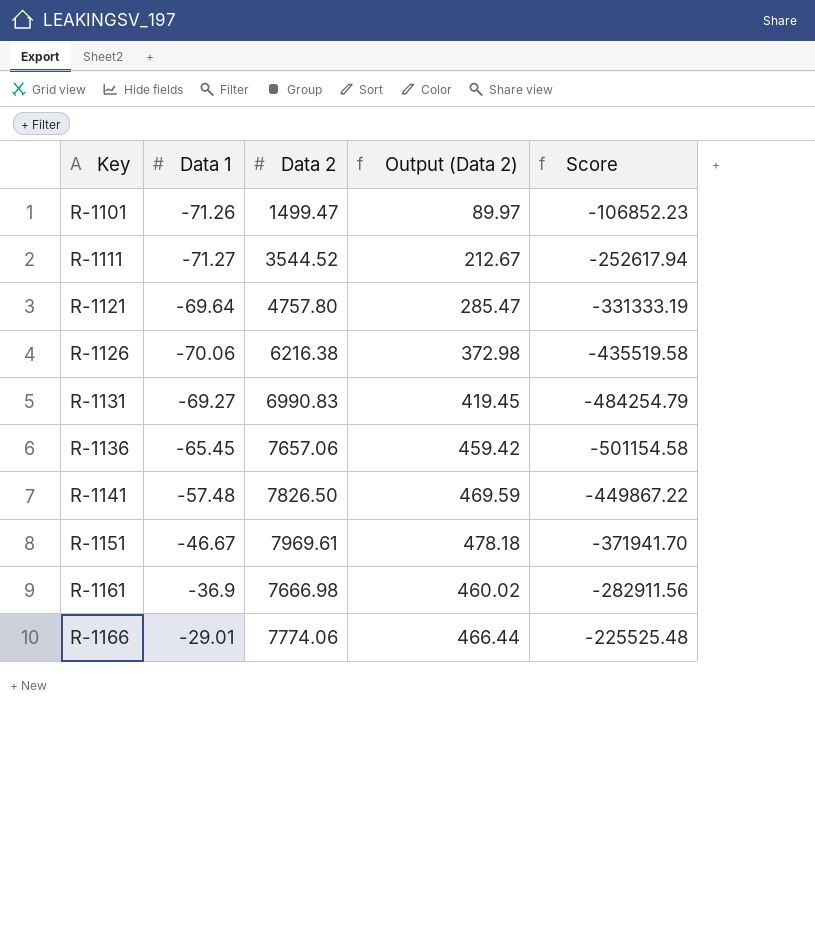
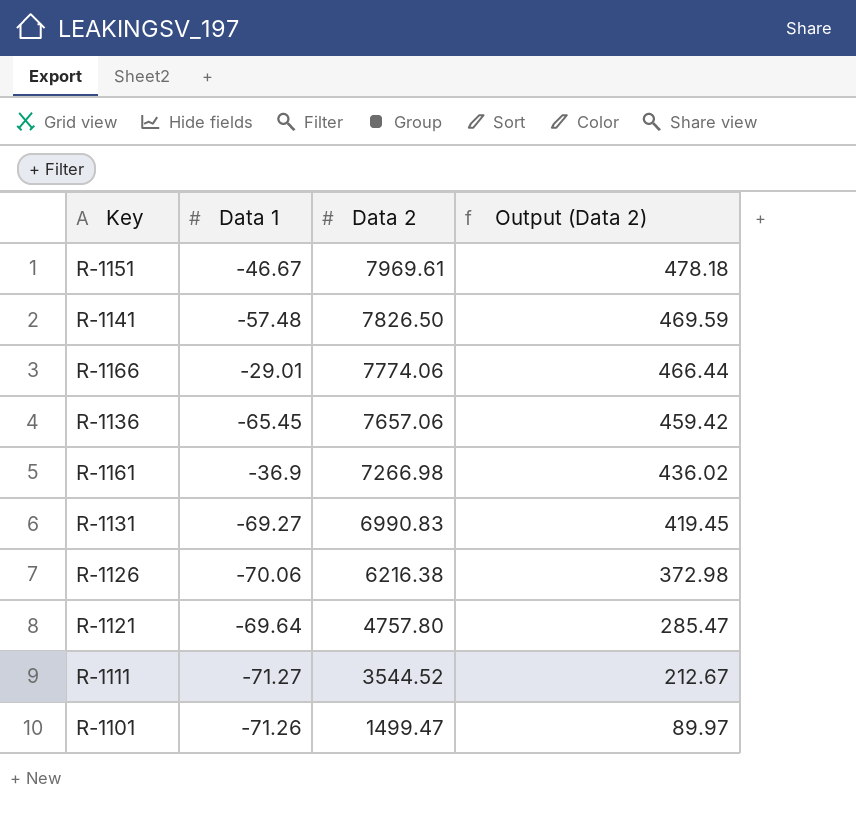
row order: Key ascending -> Data 2 descending
column Score | formula: [Data 1] * [Data 2] -> none
R-1161 | Data 2: 7666.98 -> 7266.98
R-1161 | Output (Data 2): 460.02 -> 436.02

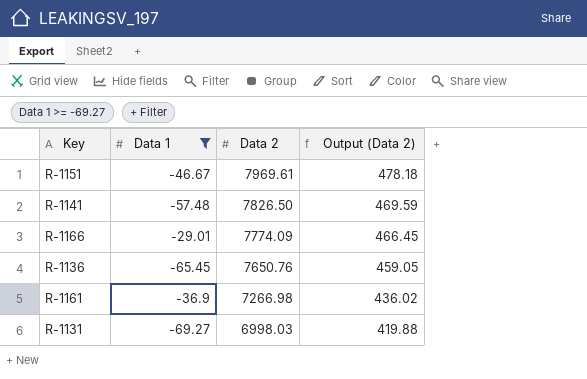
filter: none -> Data 1 >= -69.27
R-1166 | Data 2: 7774.06 -> 7774.09
R-1166 | Output (Data 2): 466.44 -> 466.45
R-1136 | Data 2: 7657.06 -> 7650.76
R-1136 | Output (Data 2): 459.42 -> 459.05
R-1131 | Data 2: 6990.83 -> 6998.03
R-1131 | Output (Data 2): 419.45 -> 419.88

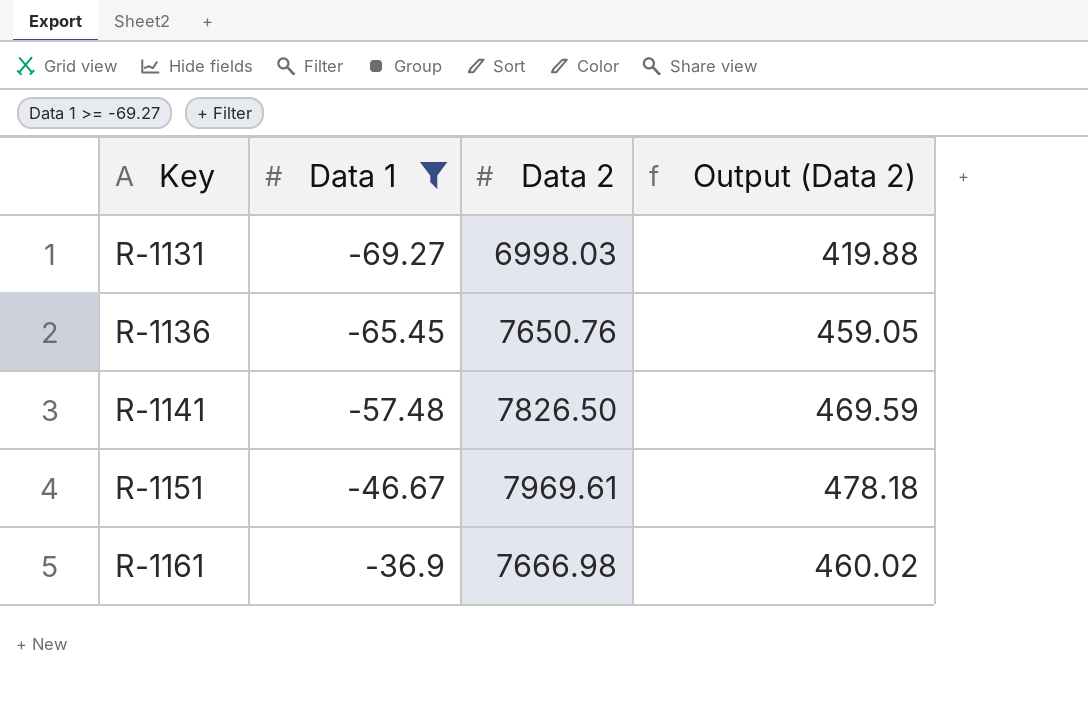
row order: Data 2 descending -> Key ascending
row R-1166: -29.01 | 7774.09 | 466.45 -> none
R-1161 | Data 2: 7266.98 -> 7666.98
R-1161 | Output (Data 2): 436.02 -> 460.02

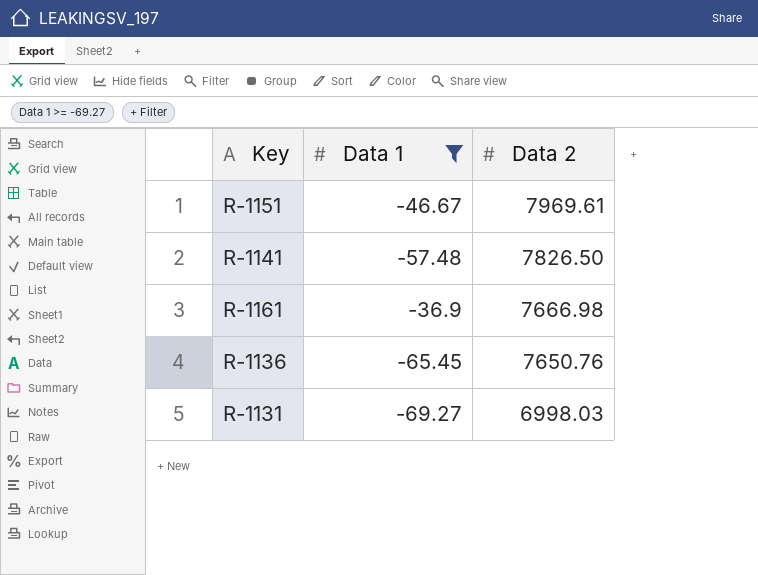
row order: Key ascending -> Data 2 descending
column Output (Data 2) | formula: [Data 2] * 0.06 -> none

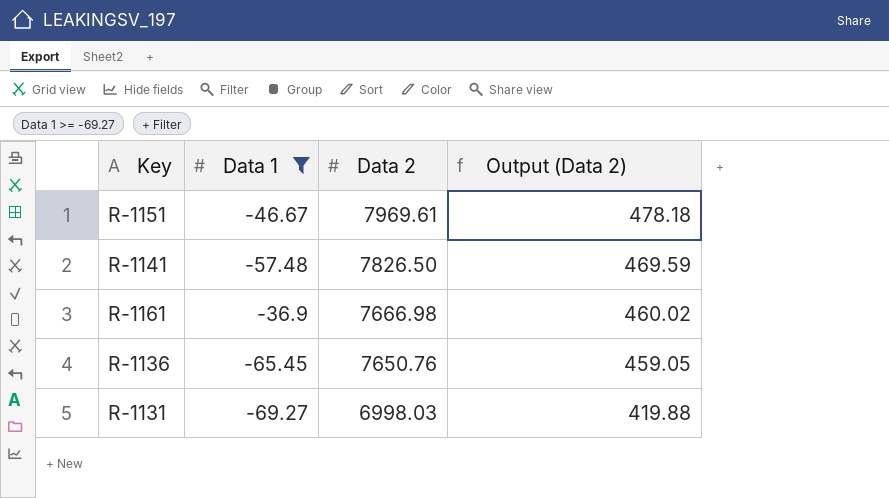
column Output (Data 2) | formula: none -> [Data 2] * 0.06

